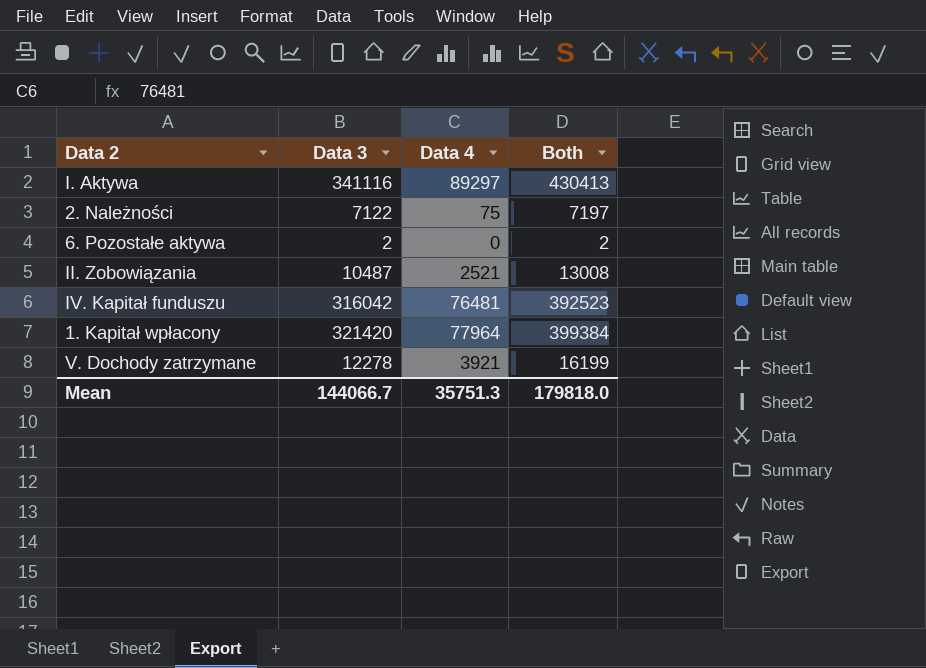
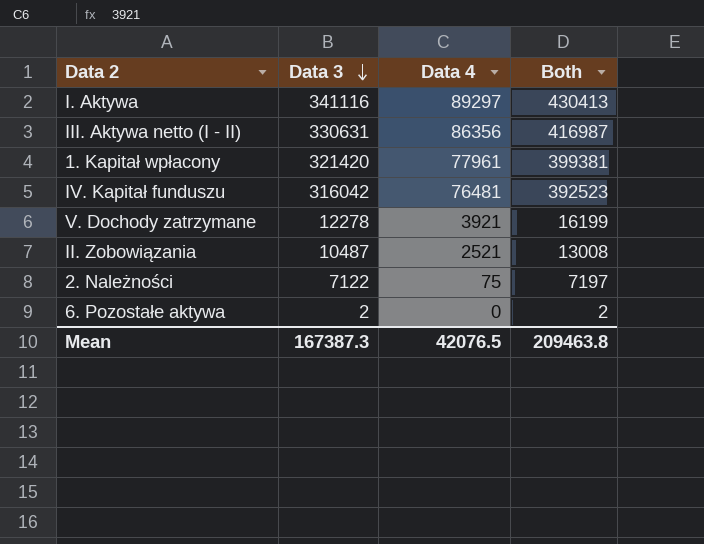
row order: none -> Data 3 descending
row III. Aktywa netto (I - II): none -> 330631 | 86356 | 416987
1. Kapitał wpłacony | Data 4: 77964 -> 77961
1. Kapitał wpłacony | Both: 399384 -> 399381
Mean | Data 3: 144066.7 -> 167387.3
Mean | Data 4: 35751.3 -> 42076.5
Mean | Both: 179818.0 -> 209463.8

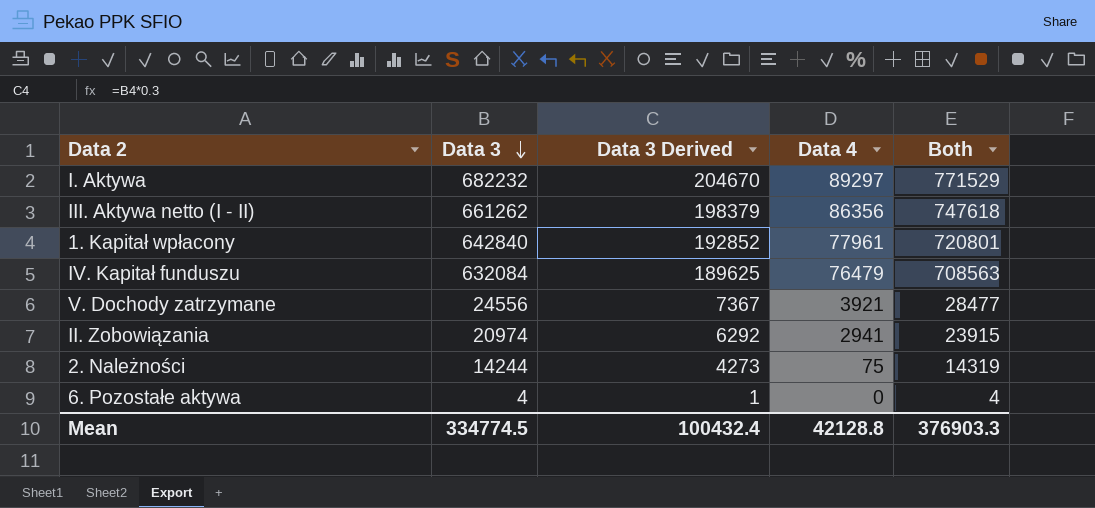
column Data 3 Derived | formula: none -> [Data 3] * 0.3
I. Aktywa | Data 3: 341116 -> 682232
I. Aktywa | Both: 430413 -> 771529
III. Aktywa netto (I - II) | Data 3: 330631 -> 661262
III. Aktywa netto (I - II) | Both: 416987 -> 747618
1. Kapitał wpłacony | Data 3: 321420 -> 642840
1. Kapitał wpłacony | Both: 399381 -> 720801
IV. Kapitał funduszu | Data 3: 316042 -> 632084
IV. Kapitał funduszu | Data 4: 76481 -> 76479
IV. Kapitał funduszu | Both: 392523 -> 708563
V. Dochody zatrzymane | Data 3: 12278 -> 24556
V. Dochody zatrzymane | Both: 16199 -> 28477
II. Zobowiązania | Data 3: 10487 -> 20974
II. Zobowiązania | Data 4: 2521 -> 2941
II. Zobowiązania | Both: 13008 -> 23915
2. Należności | Data 3: 7122 -> 14244
2. Należności | Both: 7197 -> 14319
6. Pozostałe aktywa | Data 3: 2 -> 4
6. Pozostałe aktywa | Both: 2 -> 4
Mean | Data 3: 167387.3 -> 334774.5
Mean | Data 4: 42076.5 -> 42128.8
Mean | Both: 209463.8 -> 376903.3

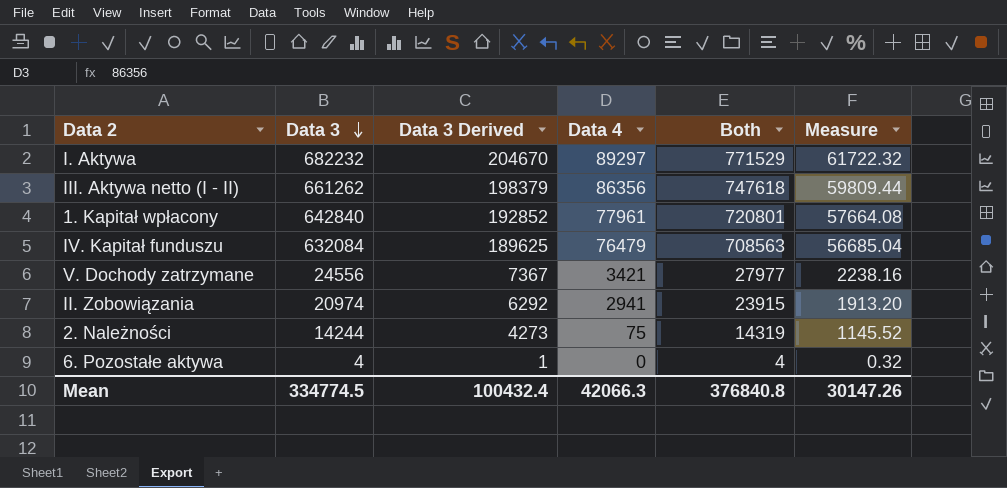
column Measure | formula: none -> [Both] * 0.08
V. Dochody zatrzymane | Data 4: 3921 -> 3421
V. Dochody zatrzymane | Both: 28477 -> 27977
Mean | Data 4: 42128.8 -> 42066.3
Mean | Both: 376903.3 -> 376840.8

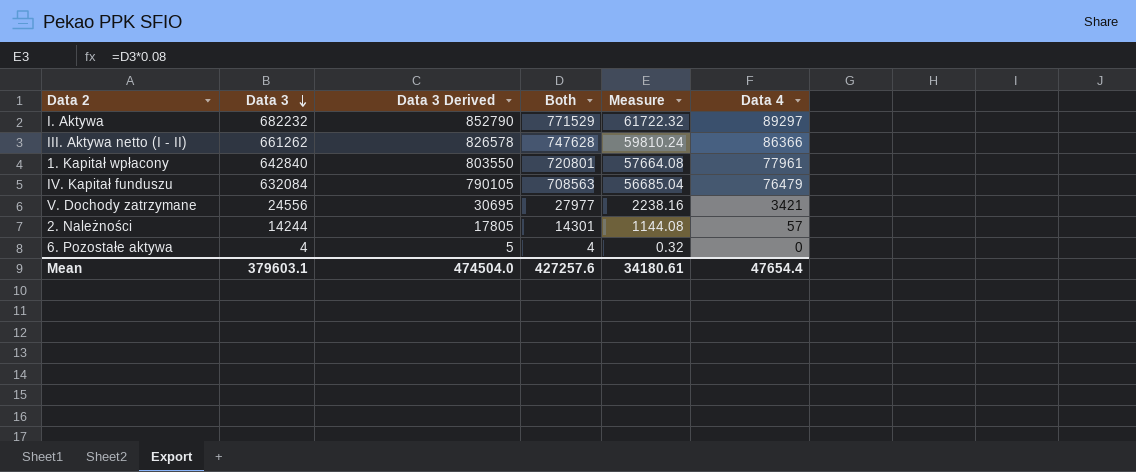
column Data 3 Derived | formula: [Data 3] * 0.3 -> [Data 3] * 1.25
column Data 4 | position: 4 -> 6
row II. Zobowiązania: 20974 | 6292 | 2941 | 23915 | 1913.20 -> none
III. Aktywa netto (I - II) | Both: 747618 -> 747628
III. Aktywa netto (I - II) | Measure: 59809.44 -> 59810.24
III. Aktywa netto (I - II) | Data 4: 86356 -> 86366
2. Należności | Both: 14319 -> 14301
2. Należności | Measure: 1145.52 -> 1144.08
2. Należności | Data 4: 75 -> 57
Mean | Data 3: 334774.5 -> 379603.1
Mean | Data 3 Derived: 100432.4 -> 474504.0
Mean | Both: 376840.8 -> 427257.6
Mean | Measure: 30147.26 -> 34180.61
Mean | Data 4: 42066.3 -> 47654.4

